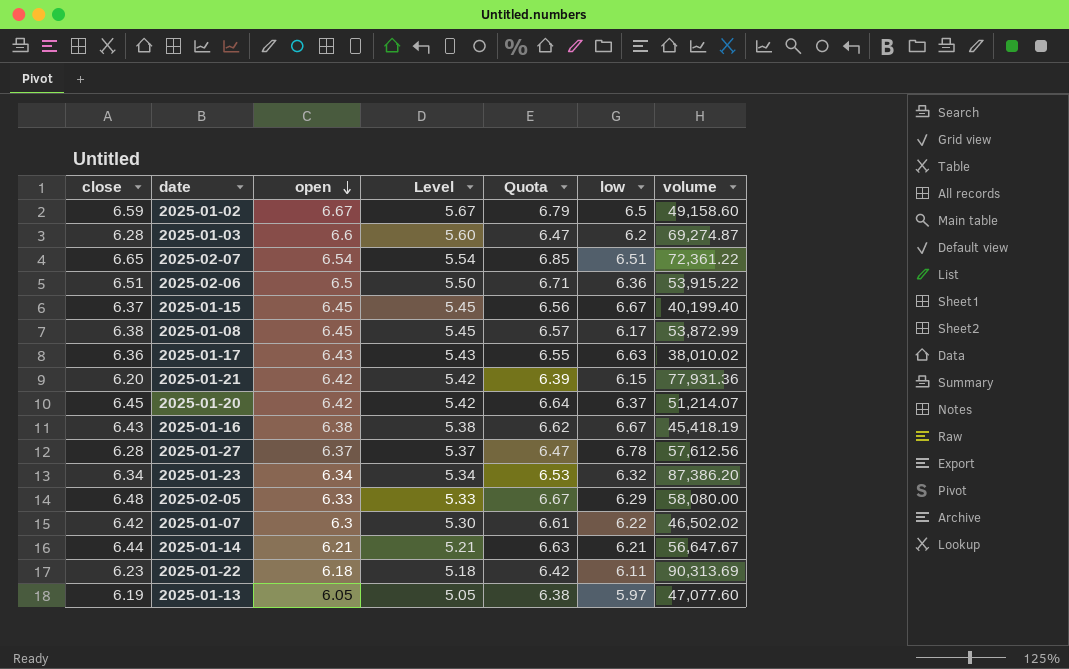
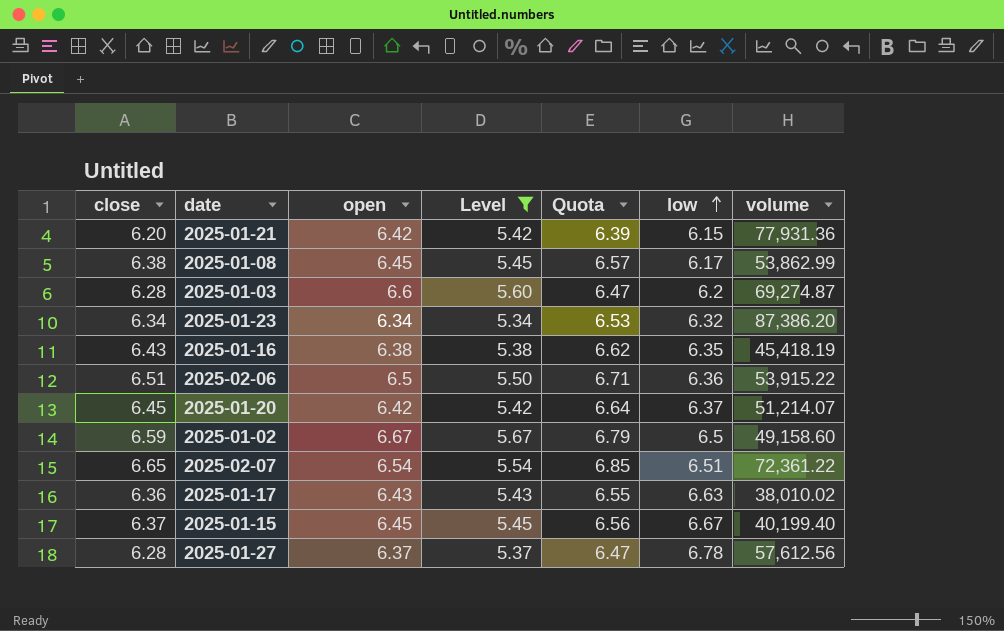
filter: none -> Level >= 5.34
row order: open descending -> low ascending
2025-01-08 | volume: 53,872.99 -> 53,862.99
2025-01-16 | low: 6.67 -> 6.35

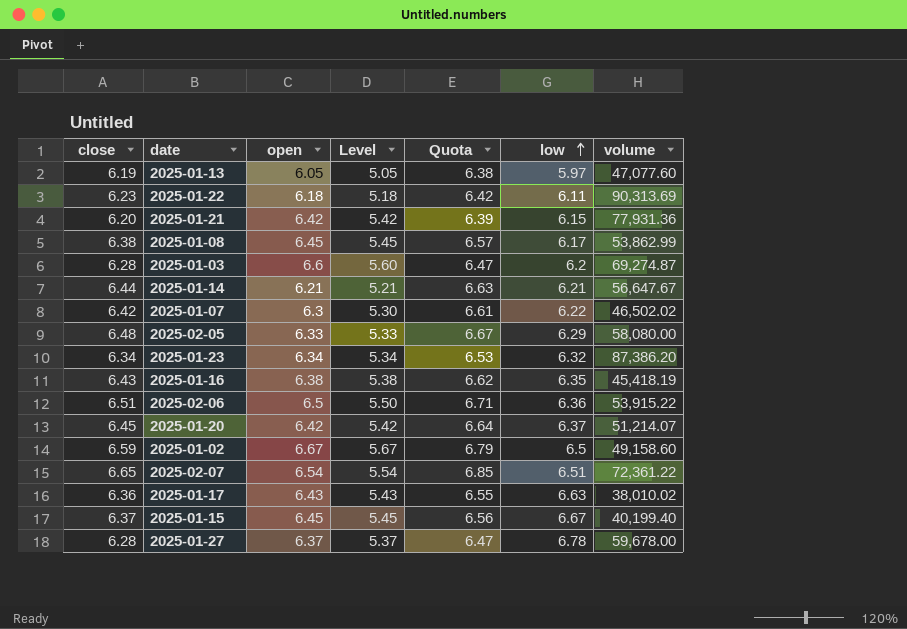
filter: Level >= 5.34 -> none
2025-01-27 | volume: 57,612.56 -> 59,678.00

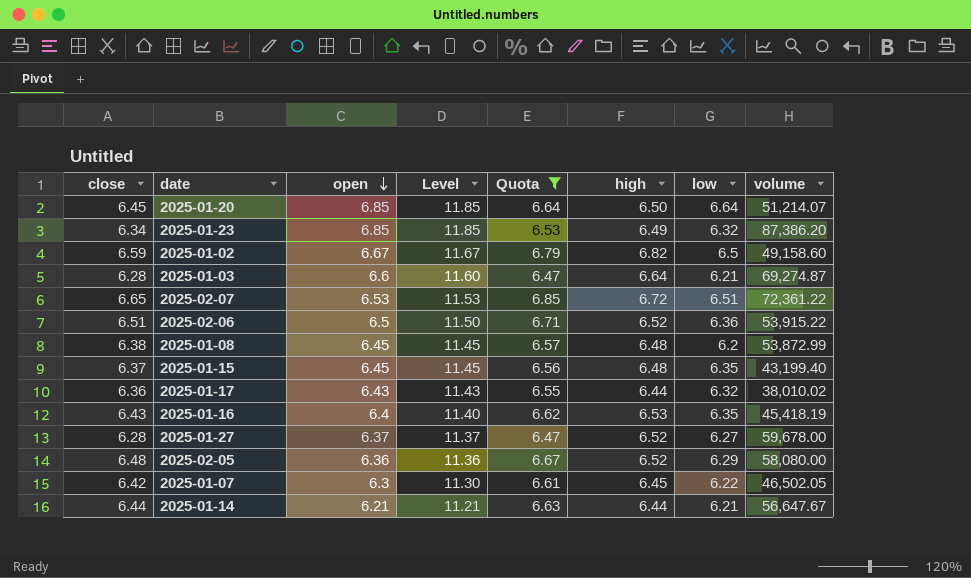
filter: none -> Quota >= 6.47
row order: low ascending -> open descending
column Level | formula: [open] - 1 -> [open] + 5
column high | position: none -> 6
2025-01-20 | open: 6.42 -> 6.85
2025-01-20 | low: 6.37 -> 6.64
2025-01-23 | open: 6.34 -> 6.85
2025-01-03 | low: 6.2 -> 6.21
2025-02-07 | open: 6.54 -> 6.53
2025-01-08 | low: 6.17 -> 6.2
2025-01-08 | volume: 53,862.99 -> 53,872.99
2025-01-15 | low: 6.67 -> 6.35
2025-01-15 | volume: 40,199.40 -> 43,199.40
2025-01-17 | low: 6.63 -> 6.32
2025-01-16 | open: 6.38 -> 6.4
2025-01-27 | low: 6.78 -> 6.27
2025-02-05 | open: 6.33 -> 6.36
2025-01-07 | volume: 46,502.02 -> 46,502.05

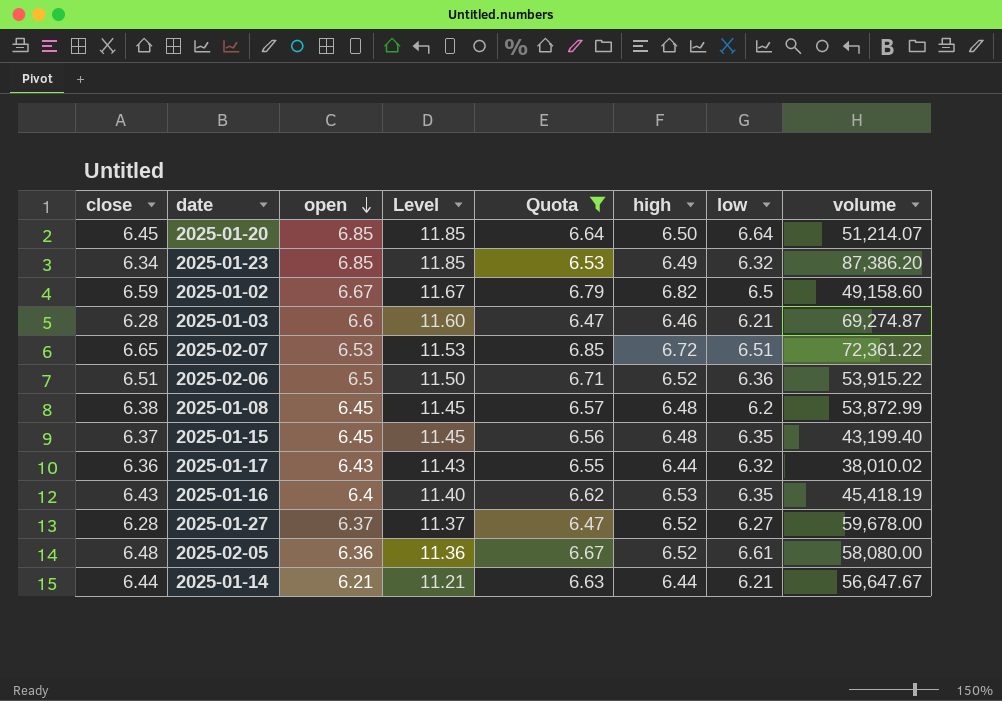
row 2025-01-07: 6.42 | 6.3 | 11.30 | 6.61 | 6.45 | 6.22 | 46,502.05 -> none
2025-01-03 | high: 6.64 -> 6.46
2025-02-05 | low: 6.29 -> 6.61

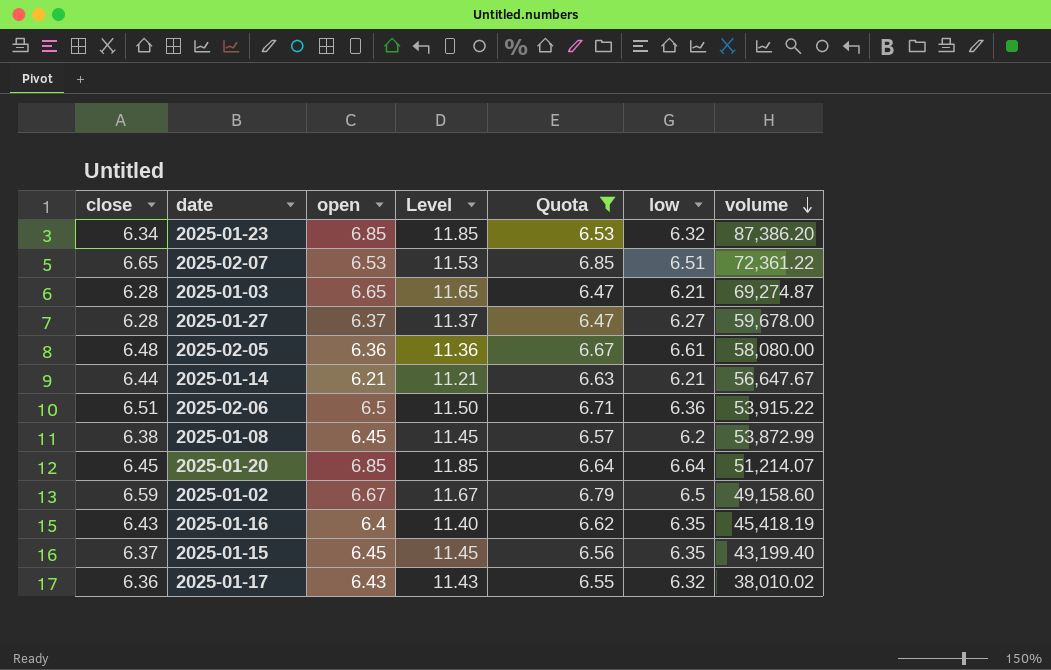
row order: open descending -> volume descending
column high | position: 6 -> none
2025-01-03 | open: 6.6 -> 6.65
2025-01-03 | Level: 11.60 -> 11.65

